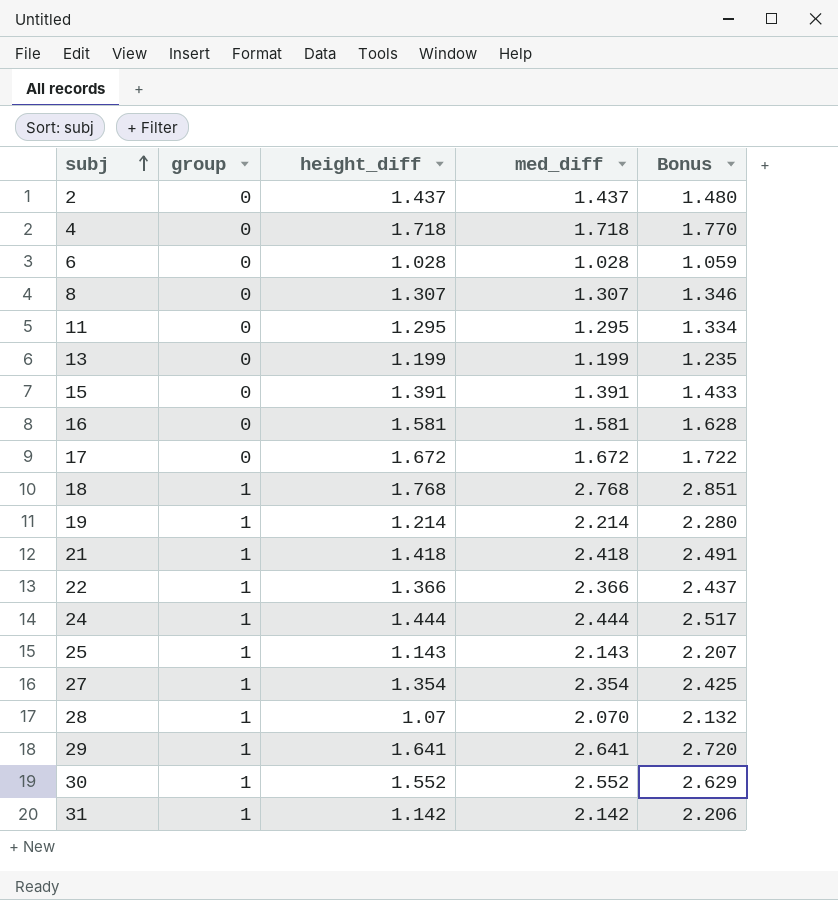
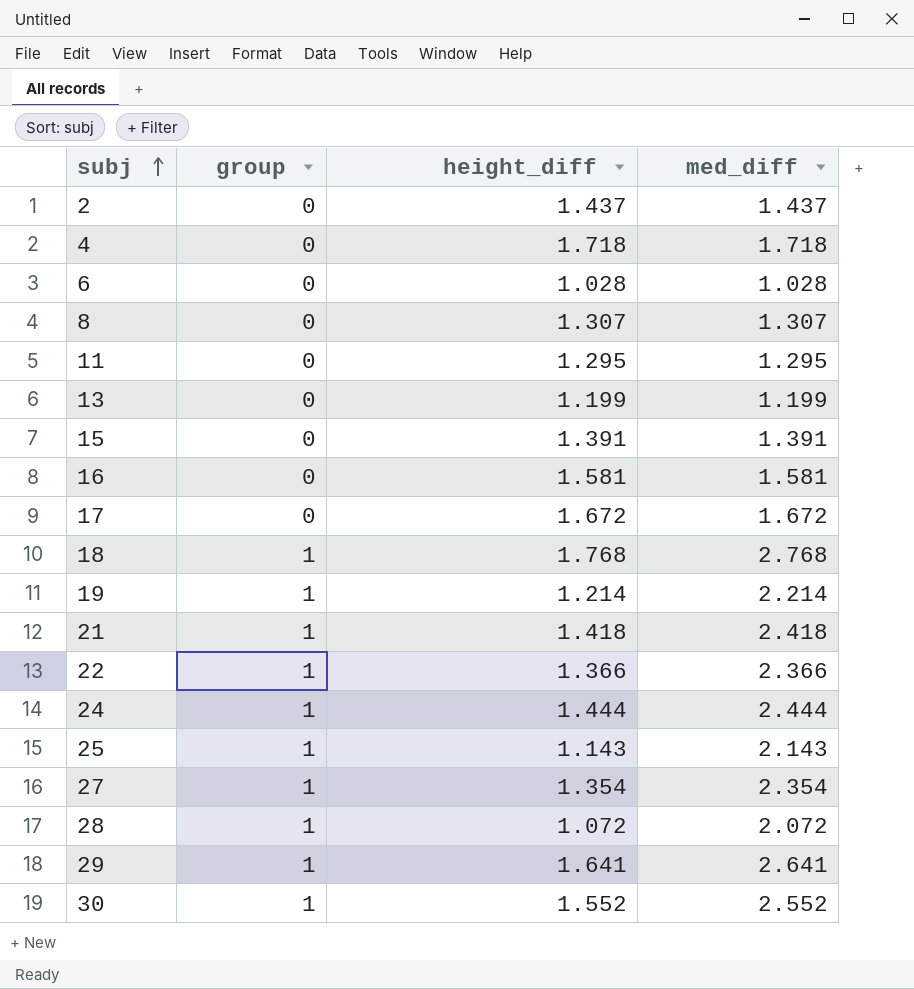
column Bonus | formula: [med_diff] * 1.03 -> none
row 31: 1 | 1.142 | 2.142 | 2.206 -> none
28 | height_diff: 1.07 -> 1.072
28 | med_diff: 2.070 -> 2.072

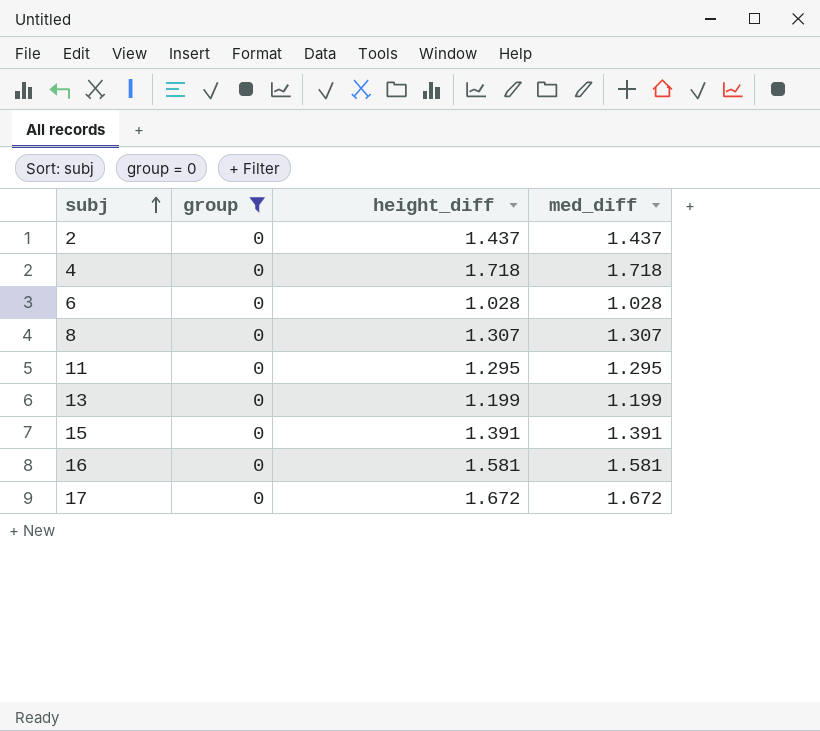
filter: none -> group = 0

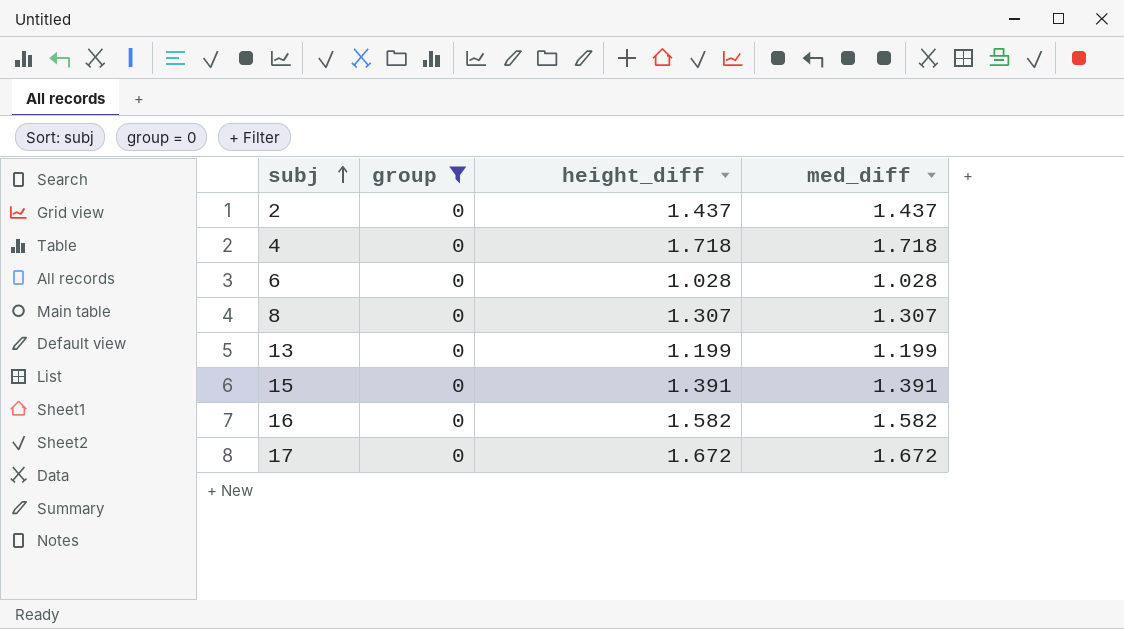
row 11: 0 | 1.295 | 1.295 -> none
16 | height_diff: 1.581 -> 1.582
16 | med_diff: 1.581 -> 1.582

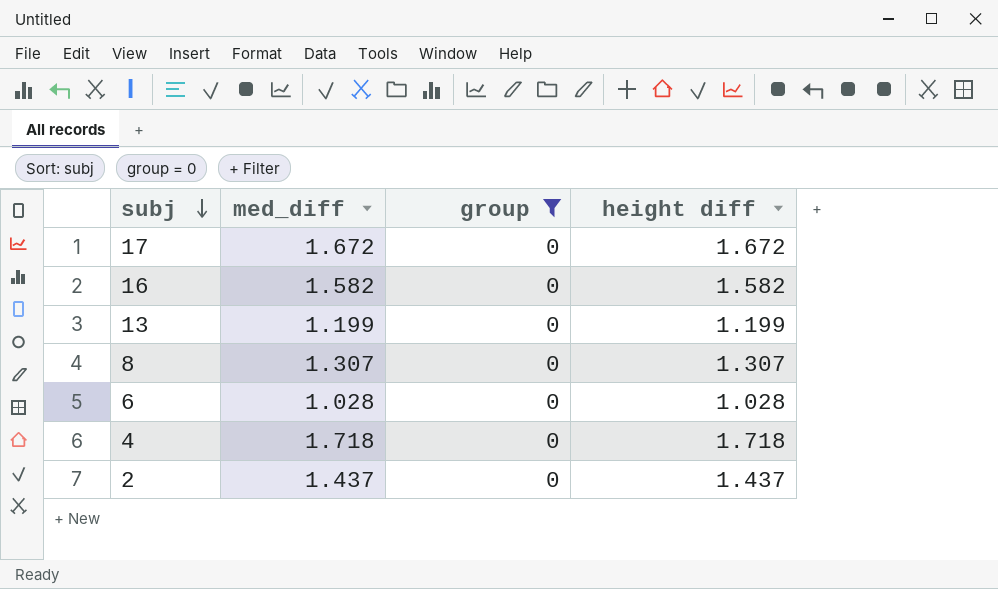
row order: subj ascending -> subj descending
column med_diff | position: 4 -> 2
column name: height_diff -> height diff
row 15: 0 | 1.391 | 1.391 -> none

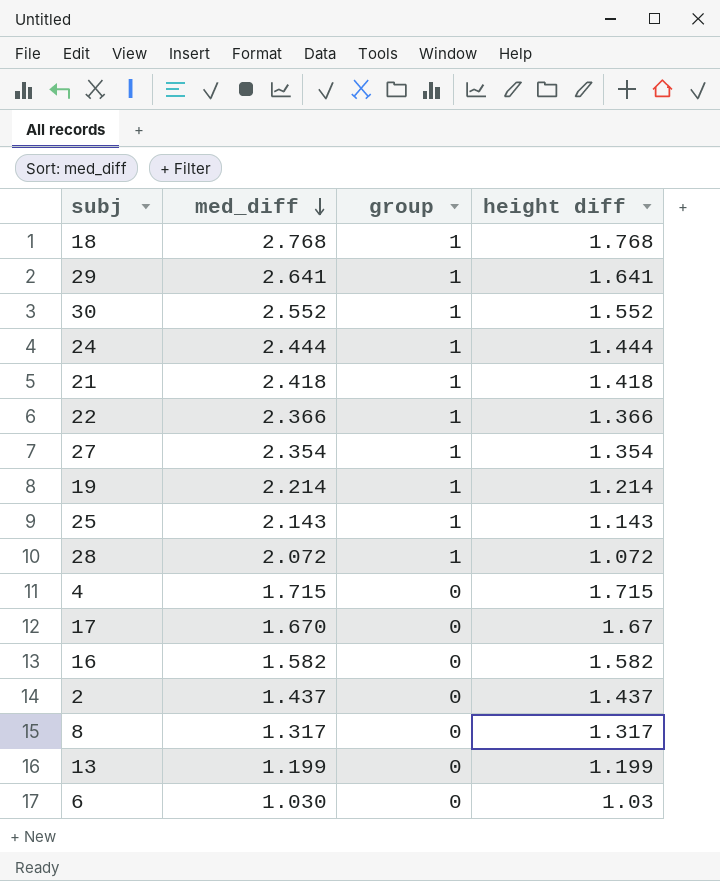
filter: group = 0 -> none
row order: subj descending -> med_diff descending
4 | med_diff: 1.718 -> 1.715
4 | height diff: 1.718 -> 1.715
17 | med_diff: 1.672 -> 1.670
17 | height diff: 1.672 -> 1.67
8 | med_diff: 1.307 -> 1.317
8 | height diff: 1.307 -> 1.317
6 | med_diff: 1.028 -> 1.030
6 | height diff: 1.028 -> 1.03

